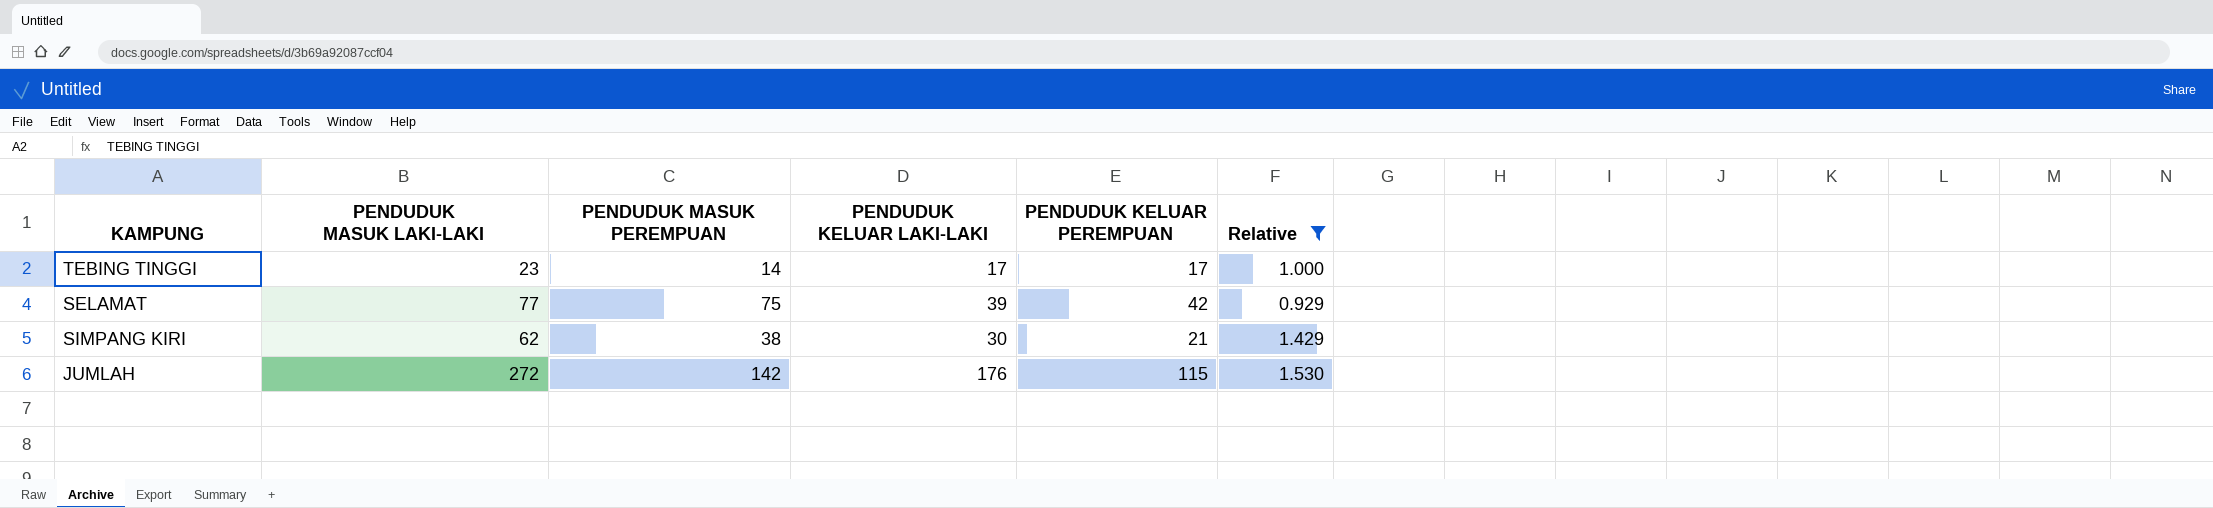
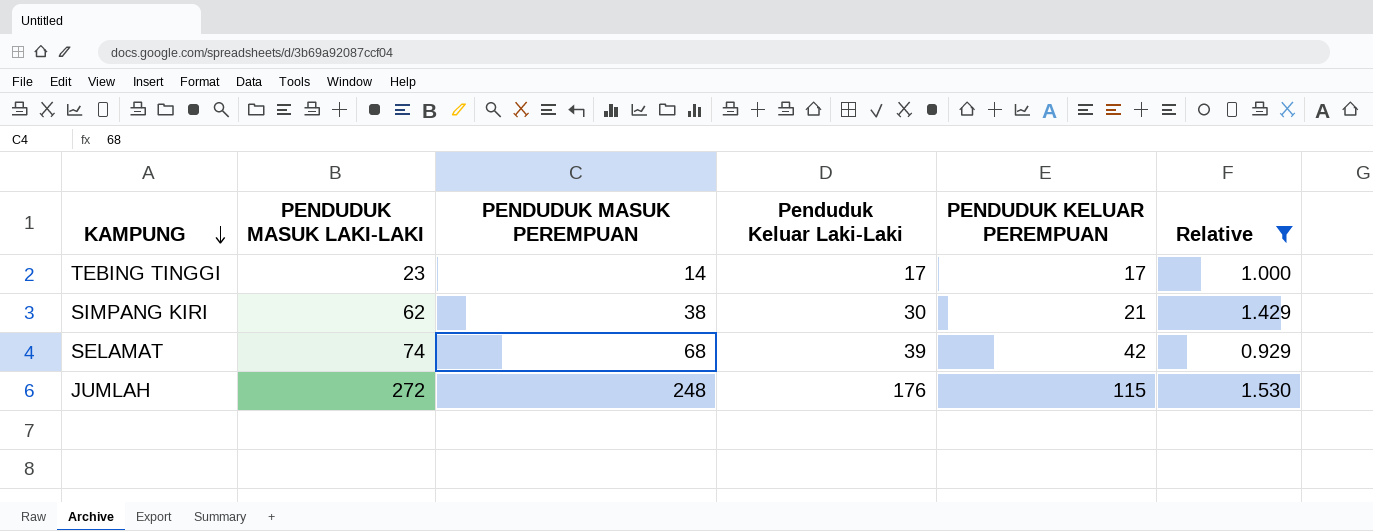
row order: none -> KAMPUNG descending
column name: PENDUDUK KELUAR LAKI-LAKI -> Penduduk Keluar Laki-Laki
SELAMAT | PENDUDUK MASUK LAKI-LAKI: 77 -> 74
SELAMAT | PENDUDUK MASUK PEREMPUAN: 75 -> 68
JUMLAH | PENDUDUK MASUK PEREMPUAN: 142 -> 248

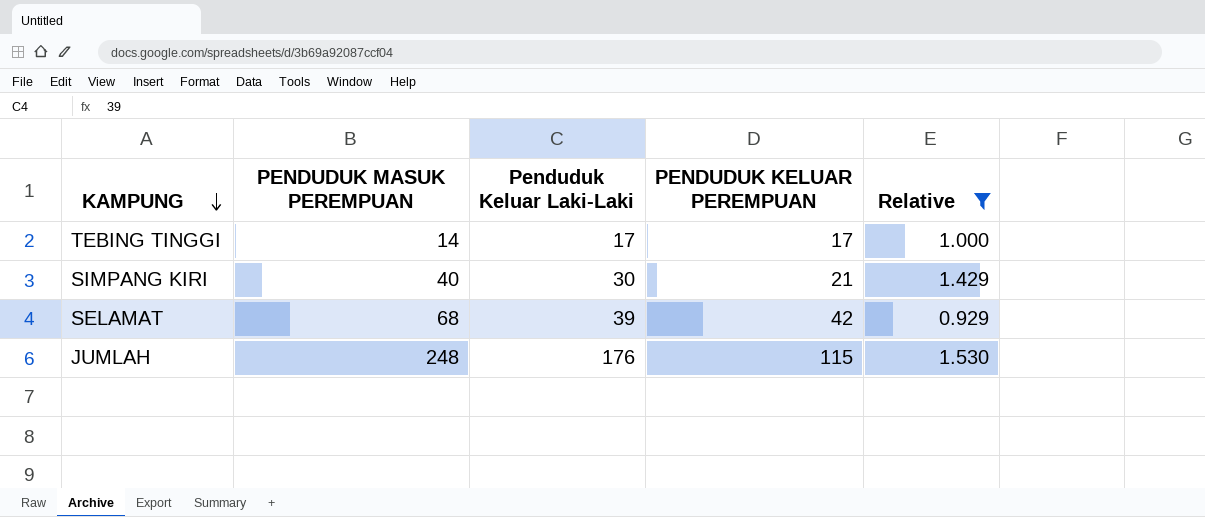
column PENDUDUK MASUK LAKI-LAKI | position: 2 -> none
SIMPANG KIRI | PENDUDUK MASUK PEREMPUAN: 38 -> 40

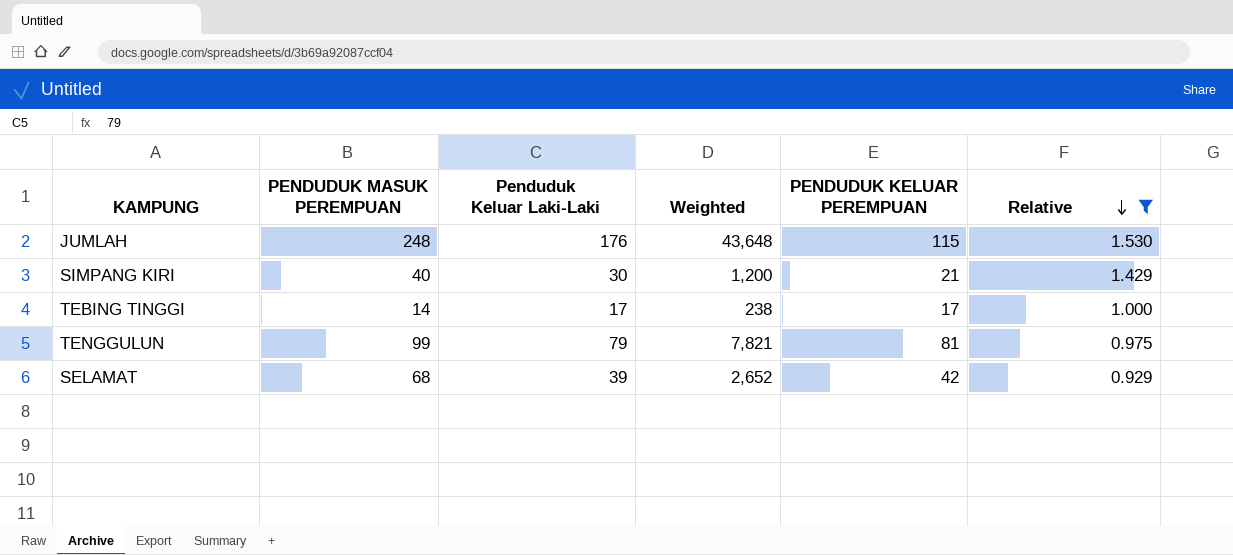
row order: KAMPUNG descending -> Relative descending
column Weighted | formula: none -> [PENDUDUK MASUK PEREMPUAN] * [Penduduk Keluar Laki-Laki]
row TENGGULUN: none -> 99 | 79 | 7,821 | 81 | 0.975

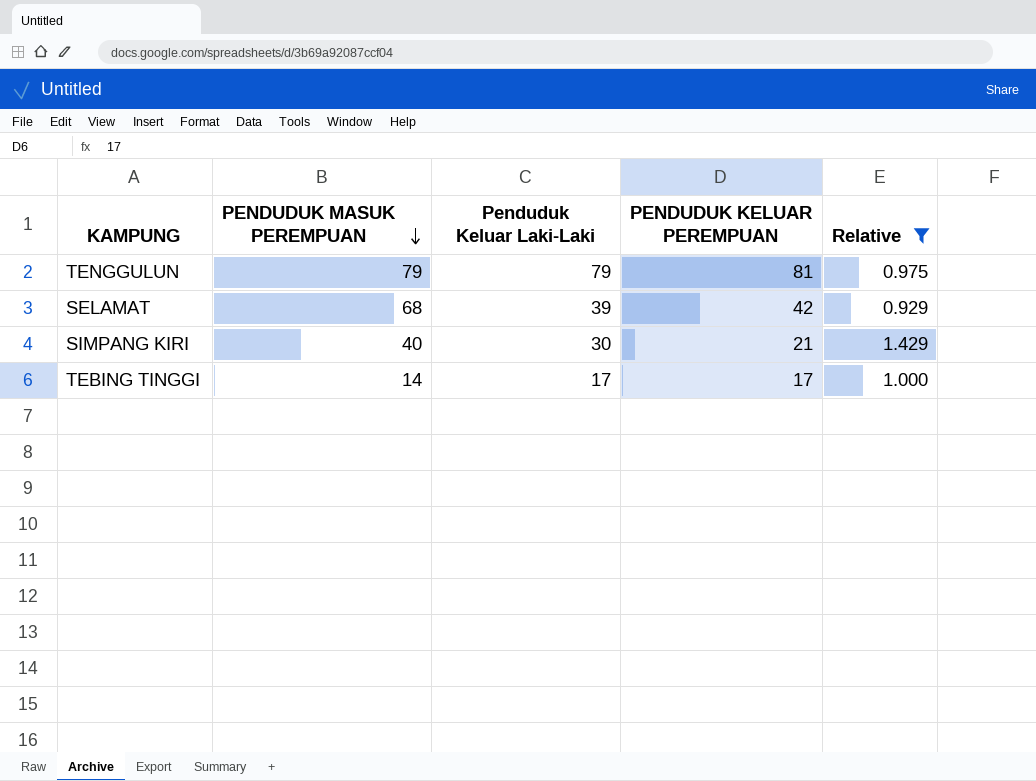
row order: Relative descending -> PENDUDUK MASUK PEREMPUAN descending
column Weighted | formula: [PENDUDUK MASUK PEREMPUAN] * [Penduduk Keluar Laki-Laki] -> none
row JUMLAH: 248 | 176 | 43,648 | 115 | 1.530 -> none
TENGGULUN | PENDUDUK MASUK PEREMPUAN: 99 -> 79

